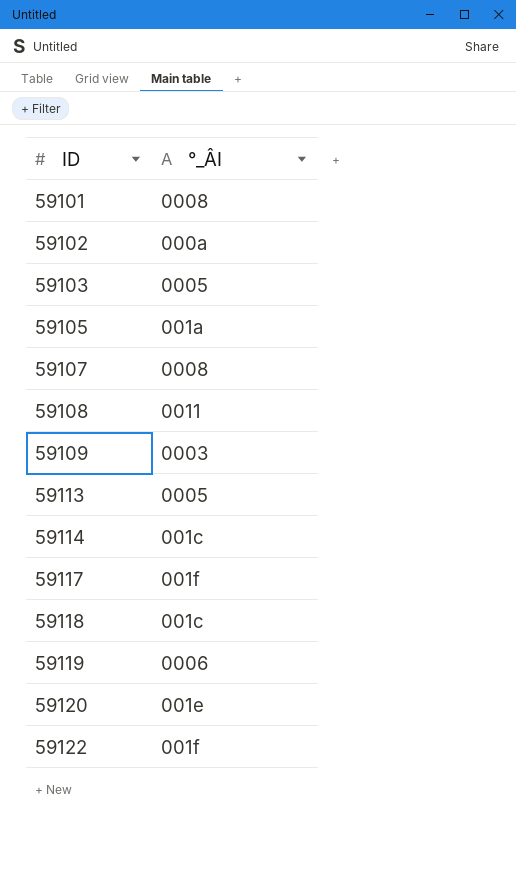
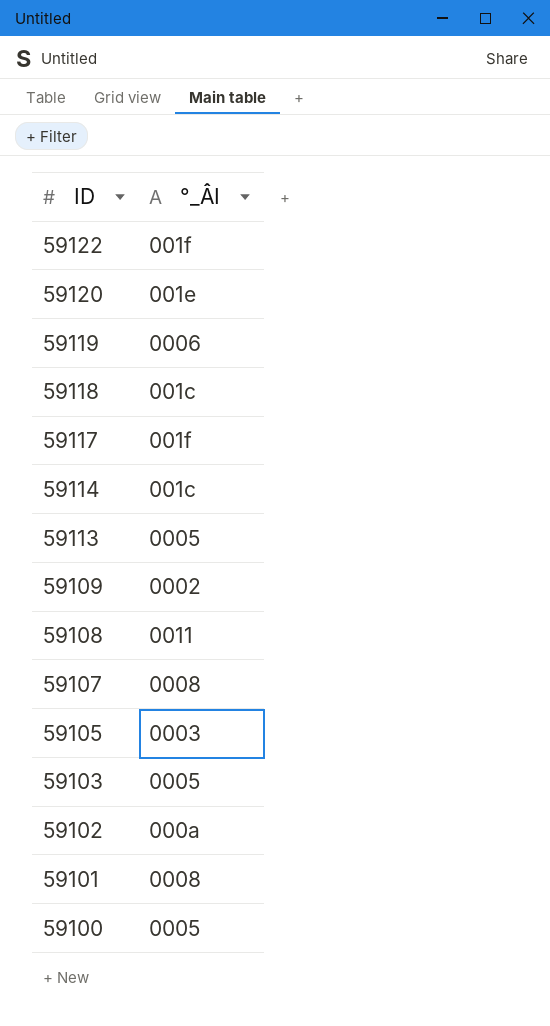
row order: ID ascending -> ID descending
59109 | °_ÂI: 0003 -> 0002
59105 | °_ÂI: 001a -> 0003
row 59100: none -> 0005

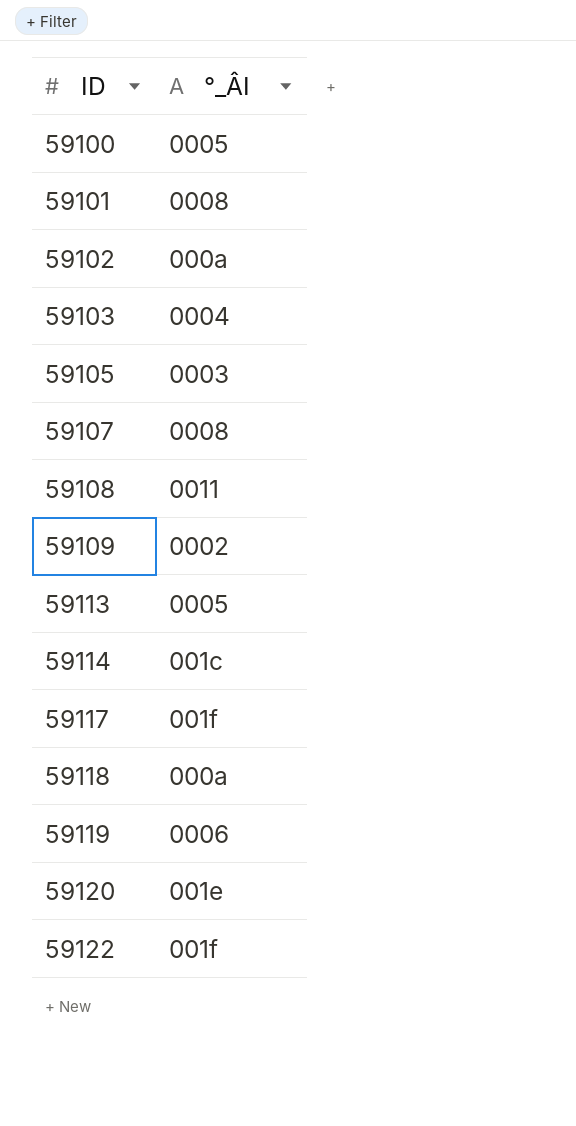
row order: ID descending -> ID ascending
59103 | °_ÂI: 0005 -> 0004
59118 | °_ÂI: 001c -> 000a

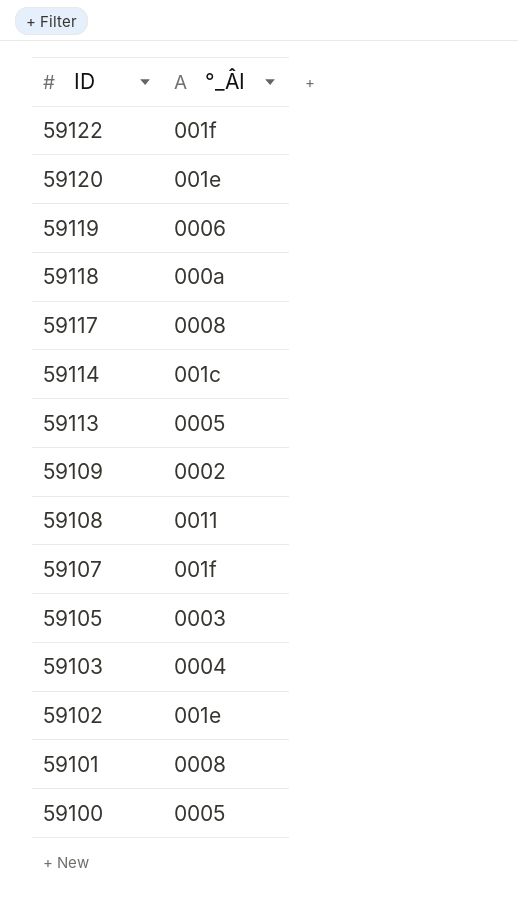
row order: ID ascending -> ID descending
59117 | °_ÂI: 001f -> 0008
59107 | °_ÂI: 0008 -> 001f
59102 | °_ÂI: 000a -> 001e

